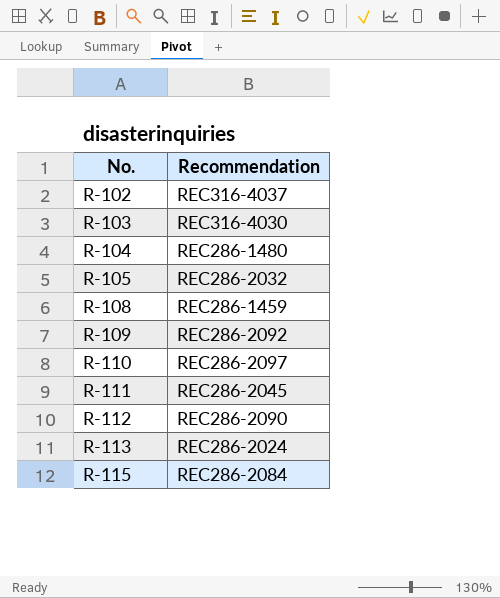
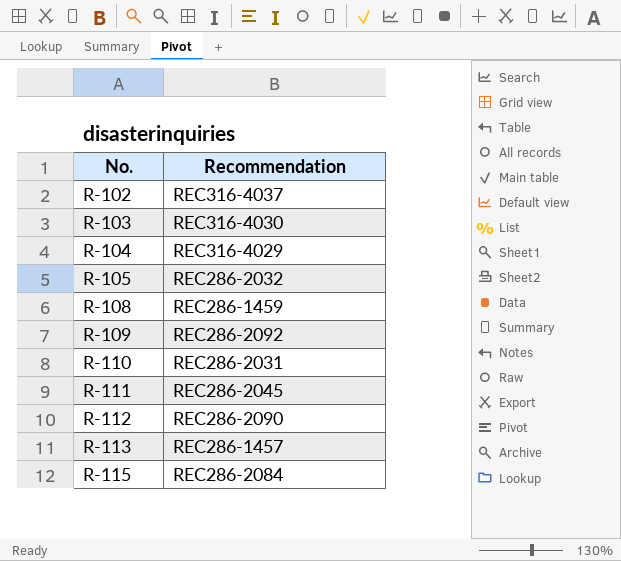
R-104 | Recommendation: REC286-1480 -> REC316-4029
R-110 | Recommendation: REC286-2097 -> REC286-2031
R-113 | Recommendation: REC286-2024 -> REC286-1457

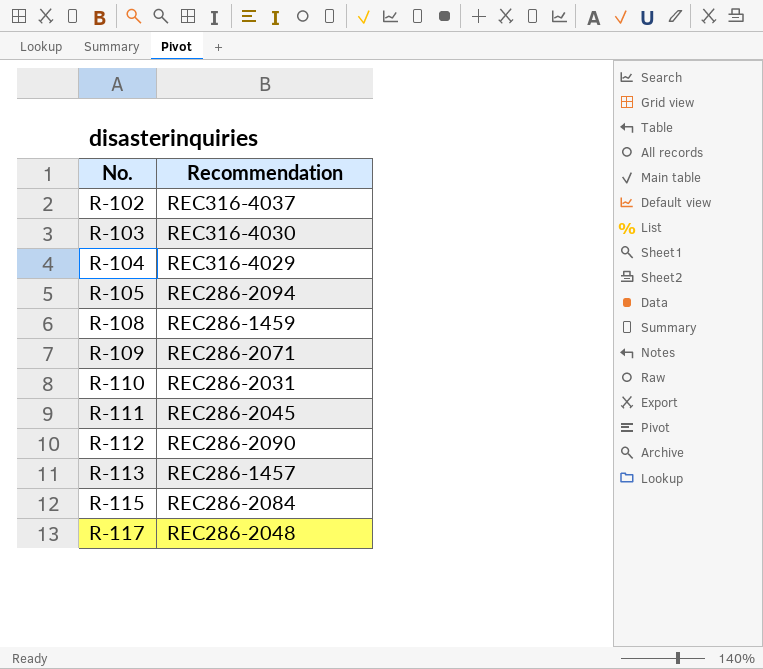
R-105 | Recommendation: REC286-2032 -> REC286-2094
R-109 | Recommendation: REC286-2092 -> REC286-2071
row R-117: none -> REC286-2048

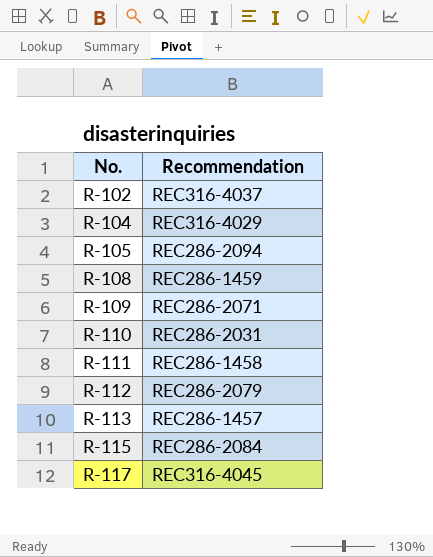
row R-103: REC316-4030 -> none
R-111 | Recommendation: REC286-2045 -> REC286-1458
R-112 | Recommendation: REC286-2090 -> REC286-2079
R-117 | Recommendation: REC286-2048 -> REC316-4045

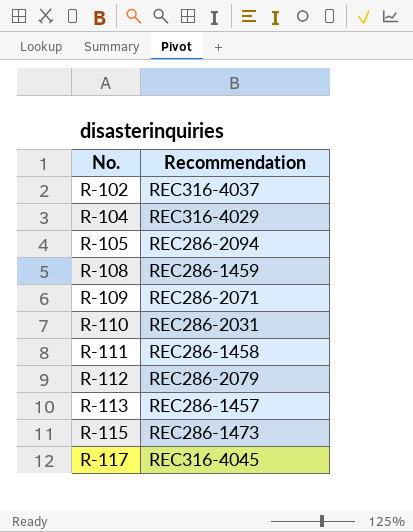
R-115 | Recommendation: REC286-2084 -> REC286-1473

